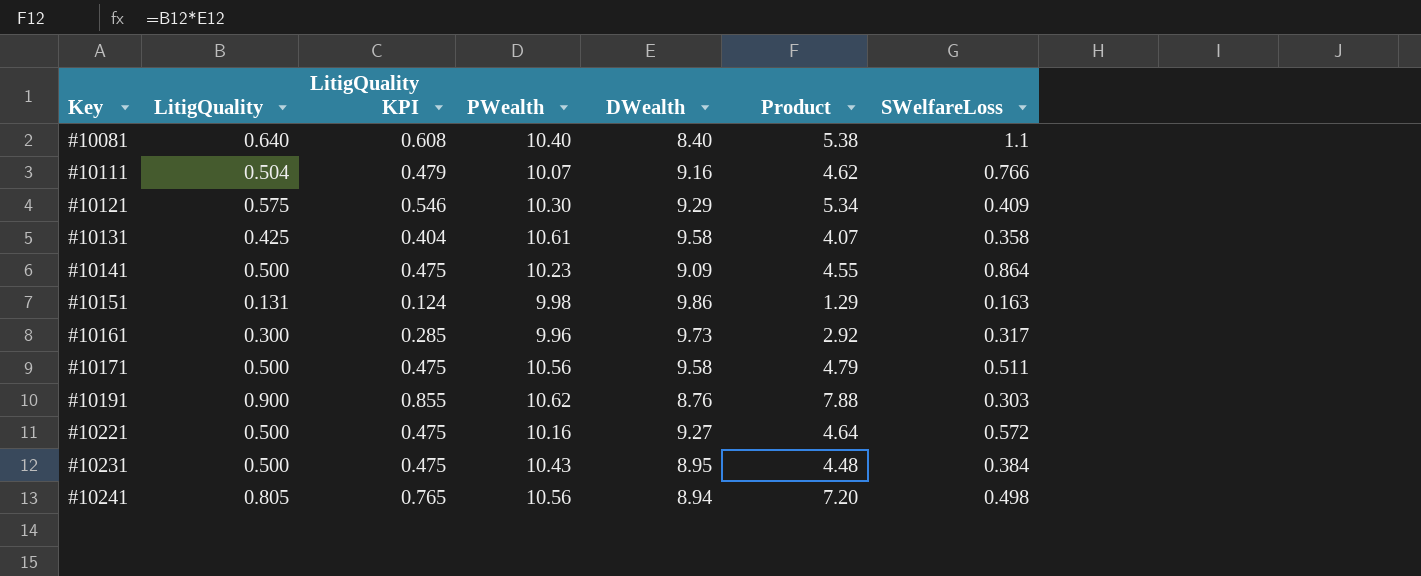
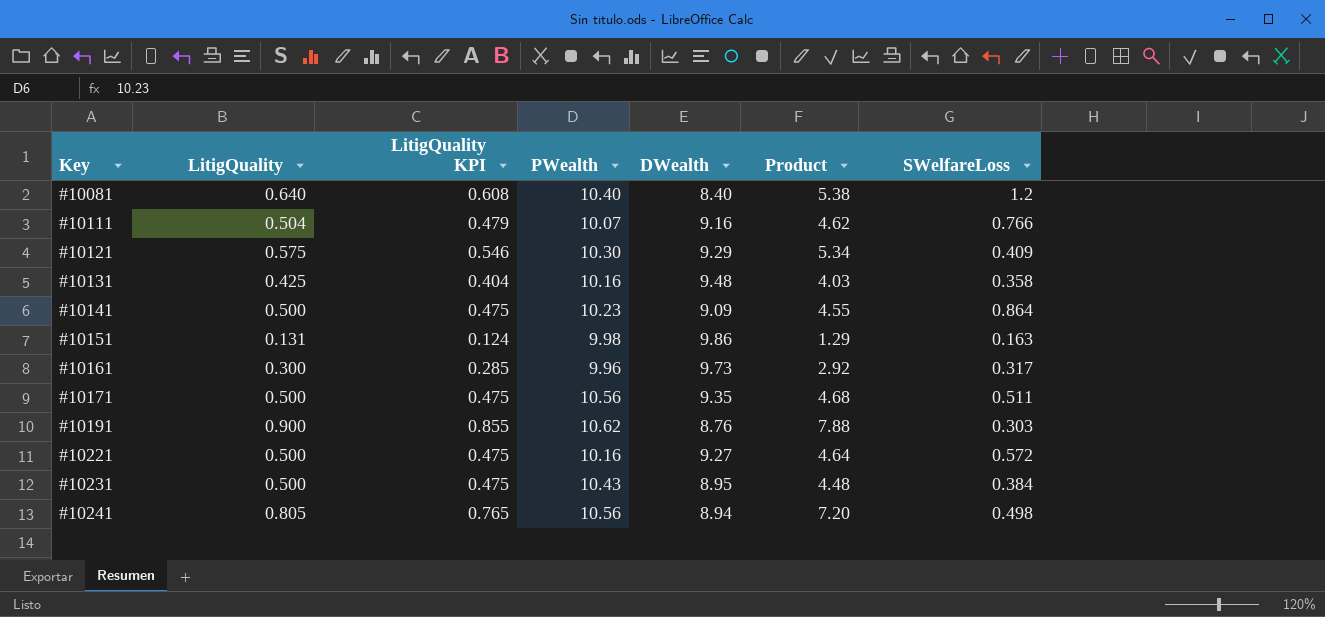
#10081 | SWelfareLoss: 1.1 -> 1.2
#10131 | PWealth: 10.61 -> 10.16
#10131 | DWealth: 9.58 -> 9.48
#10131 | Product: 4.07 -> 4.03
#10171 | DWealth: 9.58 -> 9.35
#10171 | Product: 4.79 -> 4.68

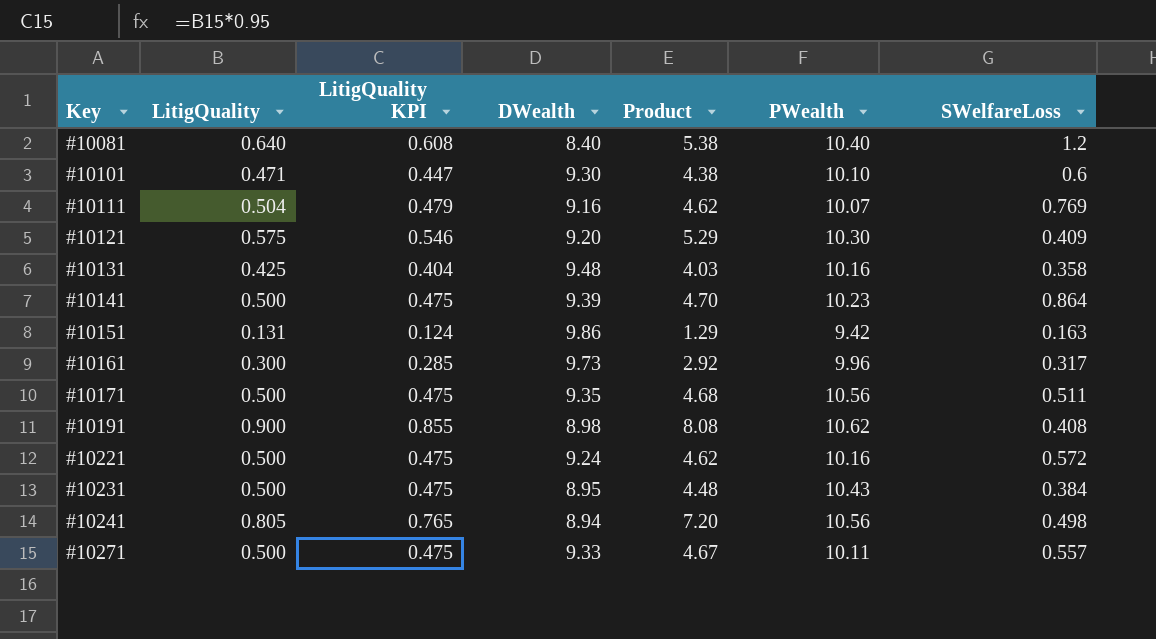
column PWealth | position: 4 -> 6
row #10101: none -> 0.471 | 0.447 | 9.30 | 4.38 | 10.10 | 0.6
#10111 | SWelfareLoss: 0.766 -> 0.769
#10121 | DWealth: 9.29 -> 9.20
#10121 | Product: 5.34 -> 5.29
#10141 | DWealth: 9.09 -> 9.39
#10141 | Product: 4.55 -> 4.70
#10151 | PWealth: 9.98 -> 9.42
#10191 | DWealth: 8.76 -> 8.98
#10191 | Product: 7.88 -> 8.08
#10191 | SWelfareLoss: 0.303 -> 0.408
#10221 | DWealth: 9.27 -> 9.24
#10221 | Product: 4.64 -> 4.62
row #10271: none -> 0.500 | 0.475 | 9.33 | 4.67 | 10.11 | 0.557

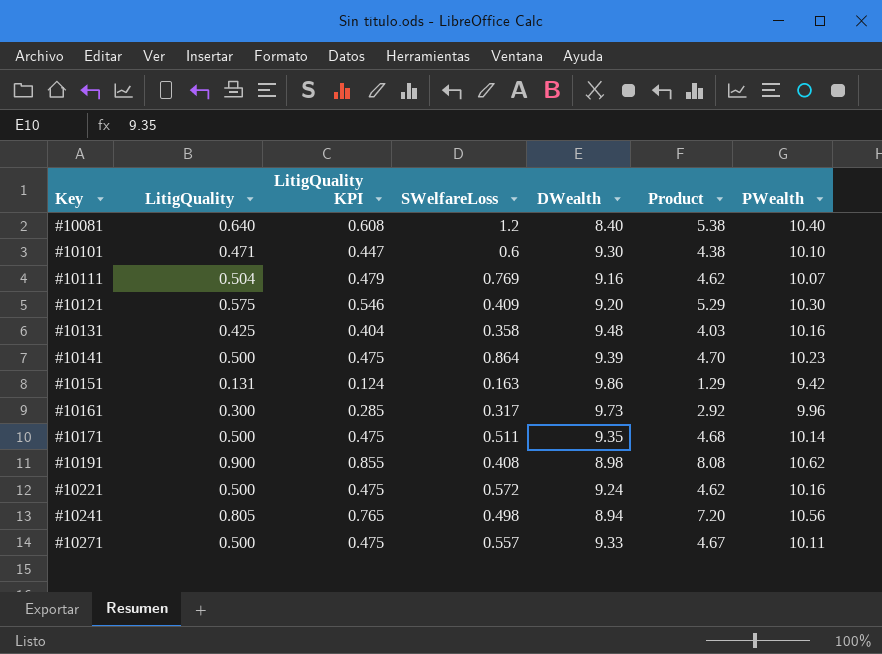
column SWelfareLoss | position: 7 -> 4
row #10231: 0.500 | 0.475 | 8.95 | 4.48 | 10.43 | 0.384 -> none
#10171 | PWealth: 10.56 -> 10.14

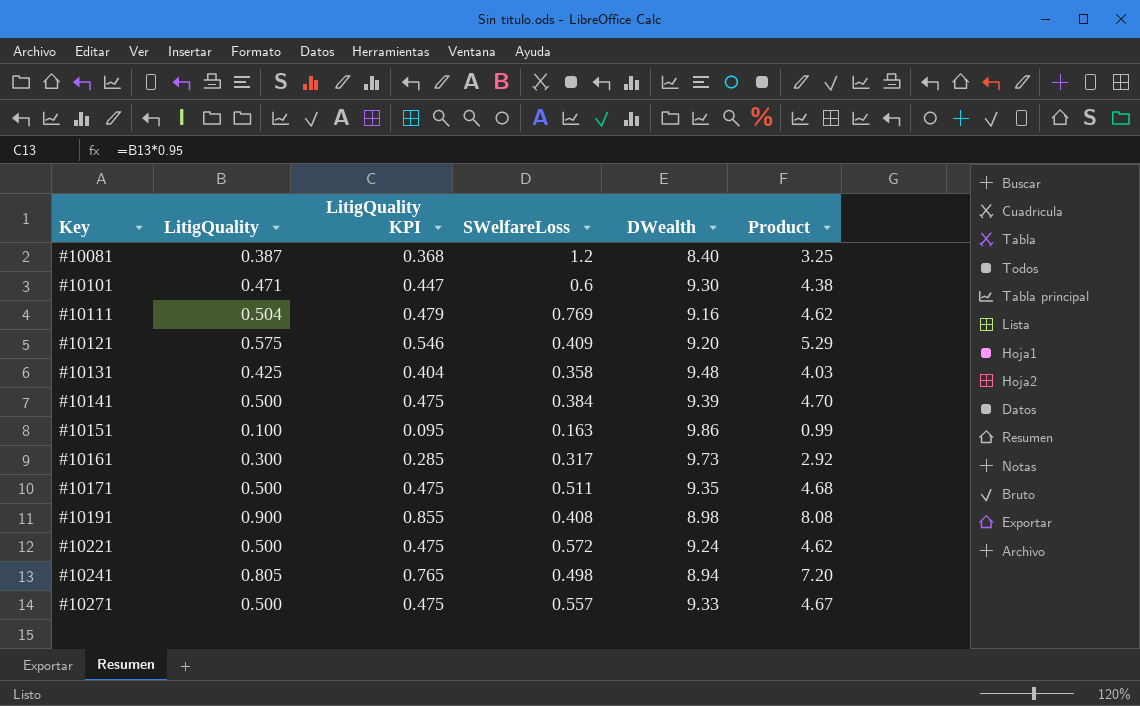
column PWealth | position: 7 -> none
#10081 | LitigQuality: 0.640 -> 0.387
#10081 | LitigQuality KPI: 0.608 -> 0.368
#10081 | Product: 5.38 -> 3.25
#10141 | SWelfareLoss: 0.864 -> 0.384
#10151 | LitigQuality: 0.131 -> 0.100
#10151 | LitigQuality KPI: 0.124 -> 0.095
#10151 | Product: 1.29 -> 0.99

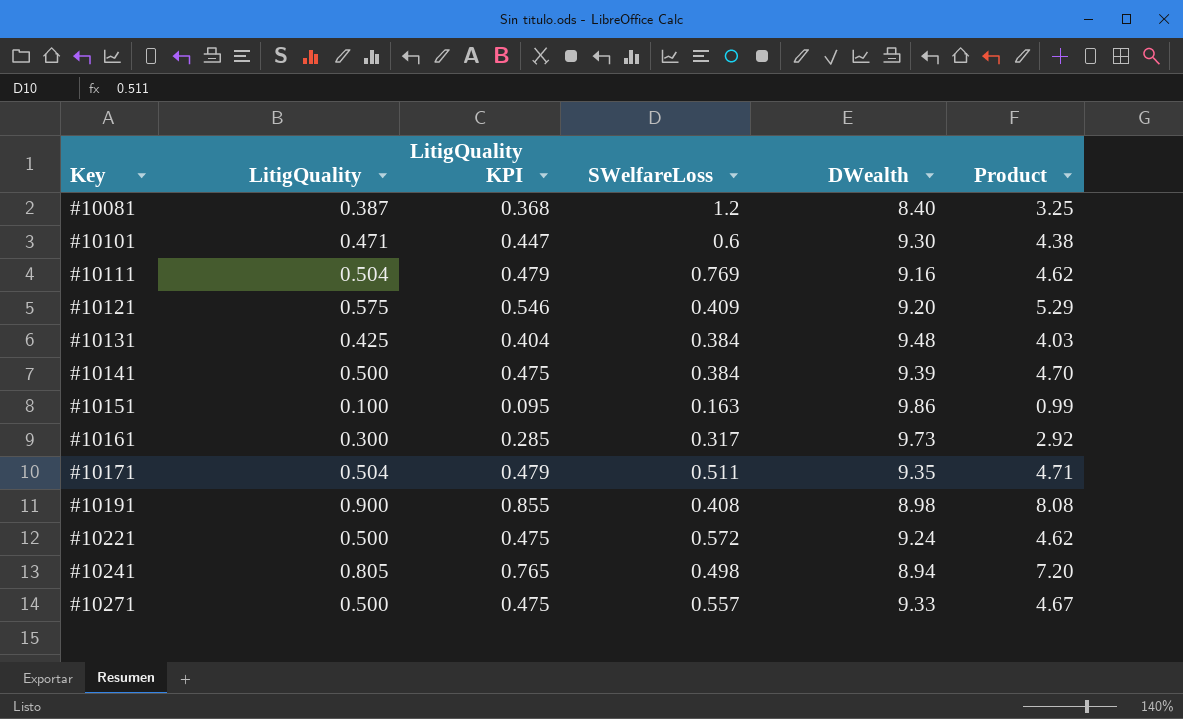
#10131 | SWelfareLoss: 0.358 -> 0.384
#10171 | LitigQuality: 0.500 -> 0.504
#10171 | LitigQuality KPI: 0.475 -> 0.479
#10171 | Product: 4.68 -> 4.71

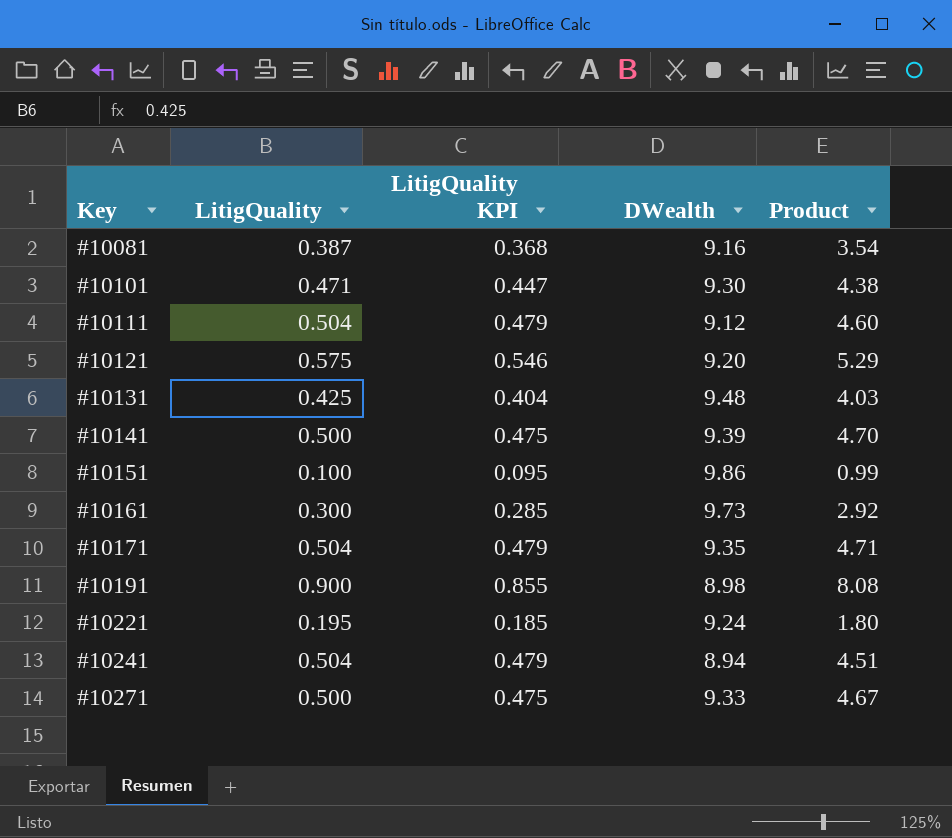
column SWelfareLoss | position: 4 -> none
#10081 | DWealth: 8.40 -> 9.16
#10081 | Product: 3.25 -> 3.54
#10111 | DWealth: 9.16 -> 9.12
#10111 | Product: 4.62 -> 4.60
#10221 | LitigQuality: 0.500 -> 0.195
#10221 | LitigQuality KPI: 0.475 -> 0.185
#10221 | Product: 4.62 -> 1.80
#10241 | LitigQuality: 0.805 -> 0.504
#10241 | LitigQuality KPI: 0.765 -> 0.479
#10241 | Product: 7.20 -> 4.51

